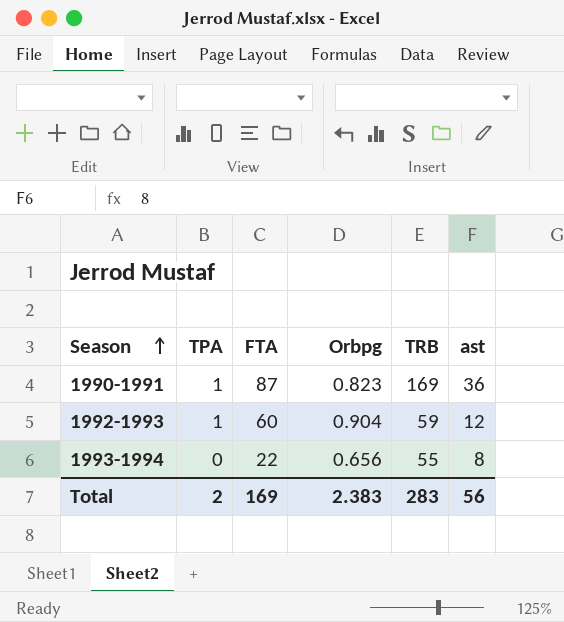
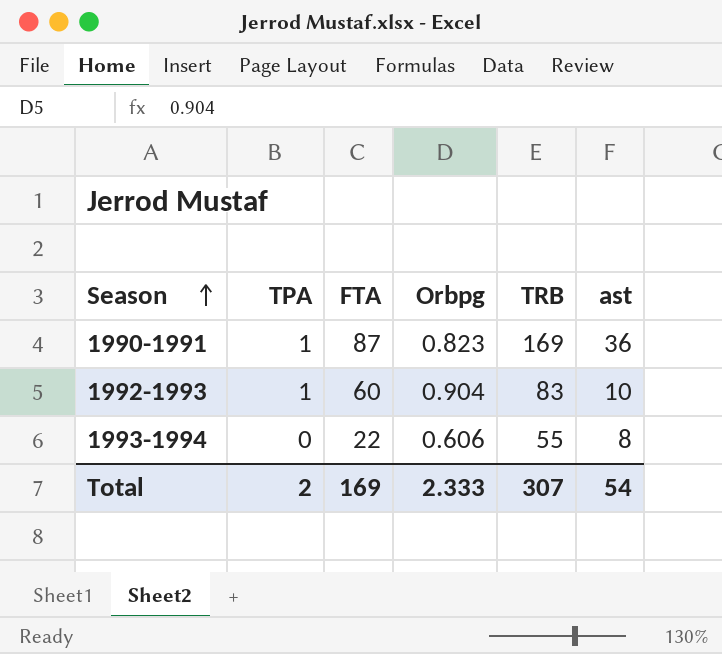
1992-1993 | TRB: 59 -> 83
1992-1993 | ast: 12 -> 10
1993-1994 | Orbpg: 0.656 -> 0.606
Total | Orbpg: 2.383 -> 2.333
Total | TRB: 283 -> 307
Total | ast: 56 -> 54

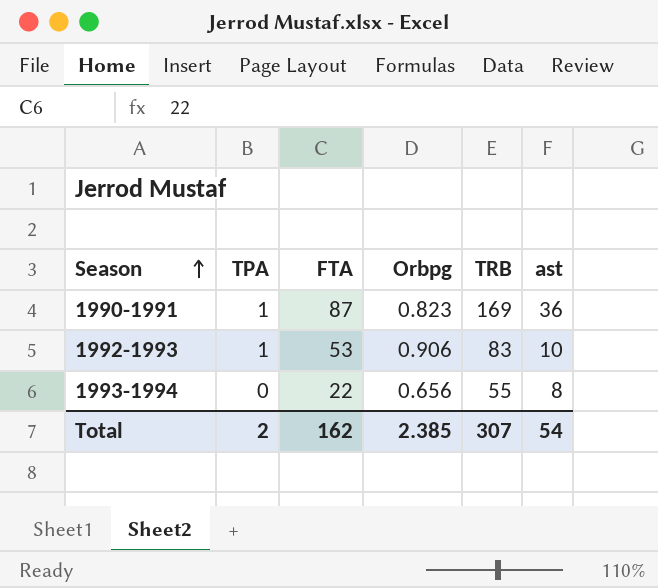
1992-1993 | FTA: 60 -> 53
1992-1993 | Orbpg: 0.904 -> 0.906
1993-1994 | Orbpg: 0.606 -> 0.656
Total | FTA: 169 -> 162
Total | Orbpg: 2.333 -> 2.385

